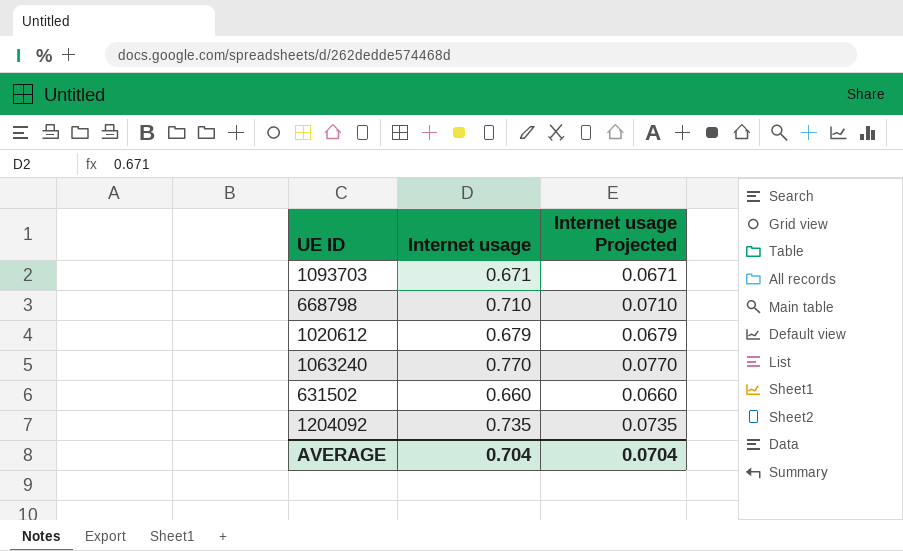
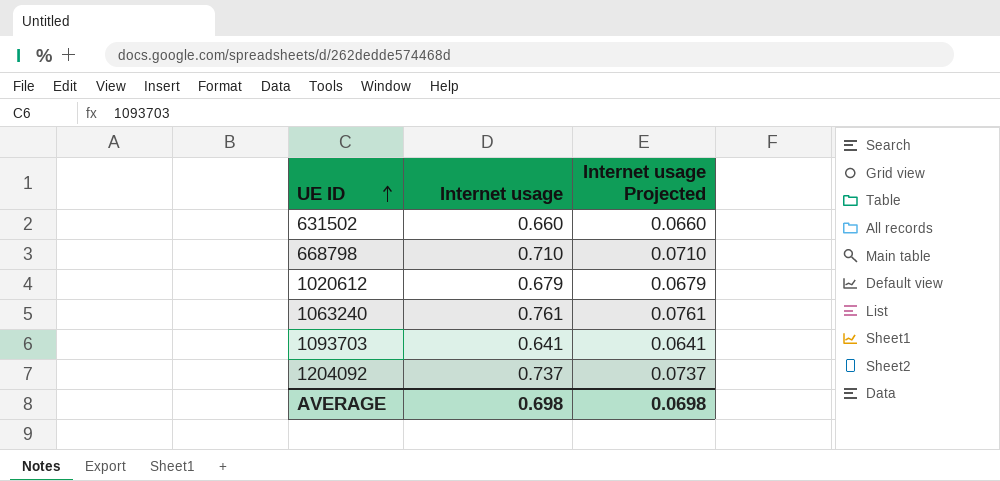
row order: none -> UE ID ascending
1063240 | Internet usage: 0.770 -> 0.761
1063240 | Internet usage Projected: 0.0770 -> 0.0761
1093703 | Internet usage: 0.671 -> 0.641
1093703 | Internet usage Projected: 0.0671 -> 0.0641
1204092 | Internet usage: 0.735 -> 0.737
1204092 | Internet usage Projected: 0.0735 -> 0.0737
AVERAGE | Internet usage: 0.704 -> 0.698
AVERAGE | Internet usage Projected: 0.0704 -> 0.0698

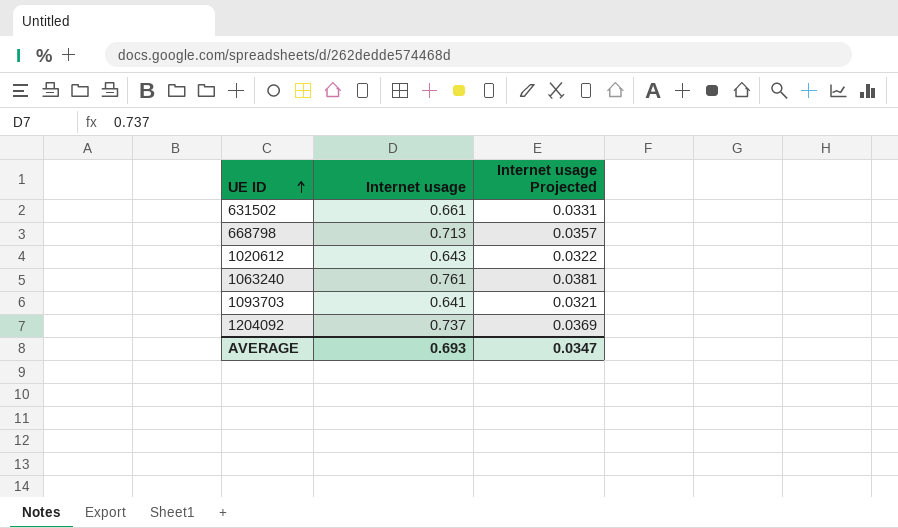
column Internet usage Projected | formula: [Internet usage] * 0.1 -> [Internet usage] * 0.05
631502 | Internet usage: 0.660 -> 0.661
668798 | Internet usage: 0.710 -> 0.713
1020612 | Internet usage: 0.679 -> 0.643
AVERAGE | Internet usage: 0.698 -> 0.693
AVERAGE | Internet usage Projected: 0.0698 -> 0.0347

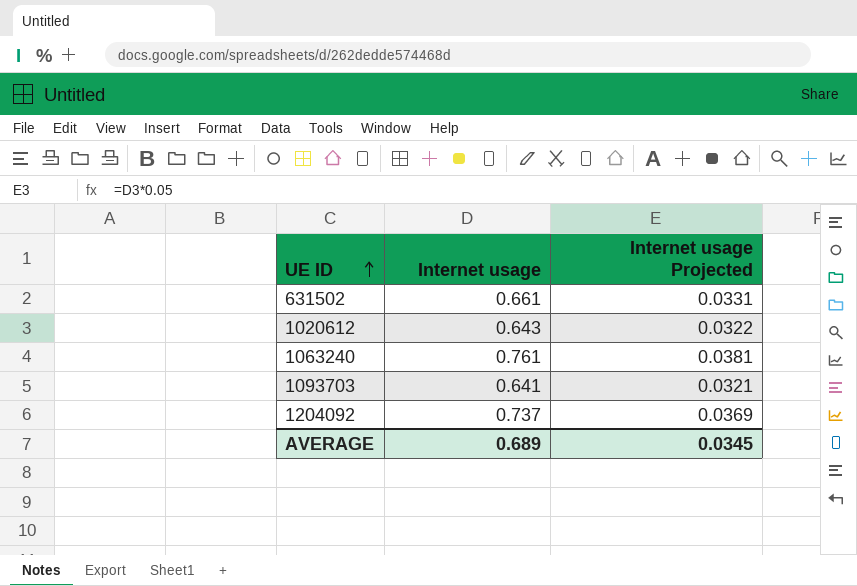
row 668798: 0.713 | 0.0357 -> none
AVERAGE | Internet usage: 0.693 -> 0.689
AVERAGE | Internet usage Projected: 0.0347 -> 0.0345

